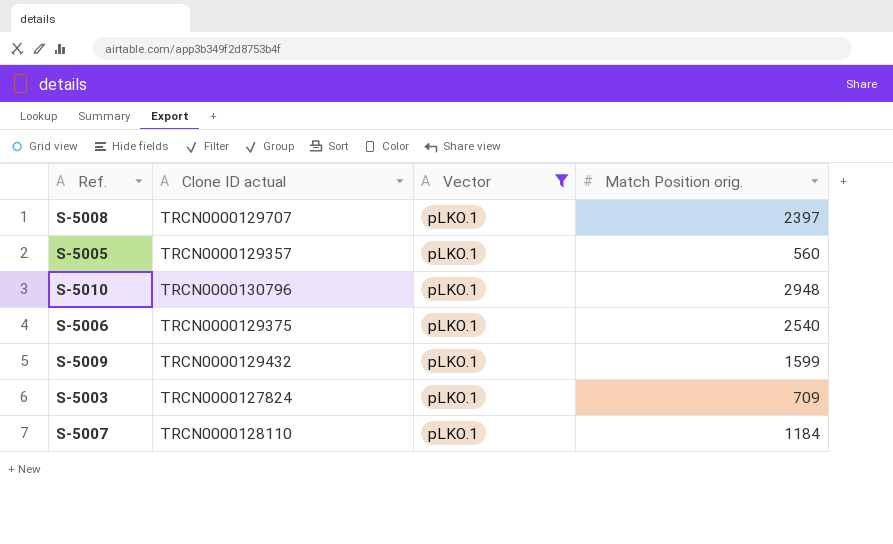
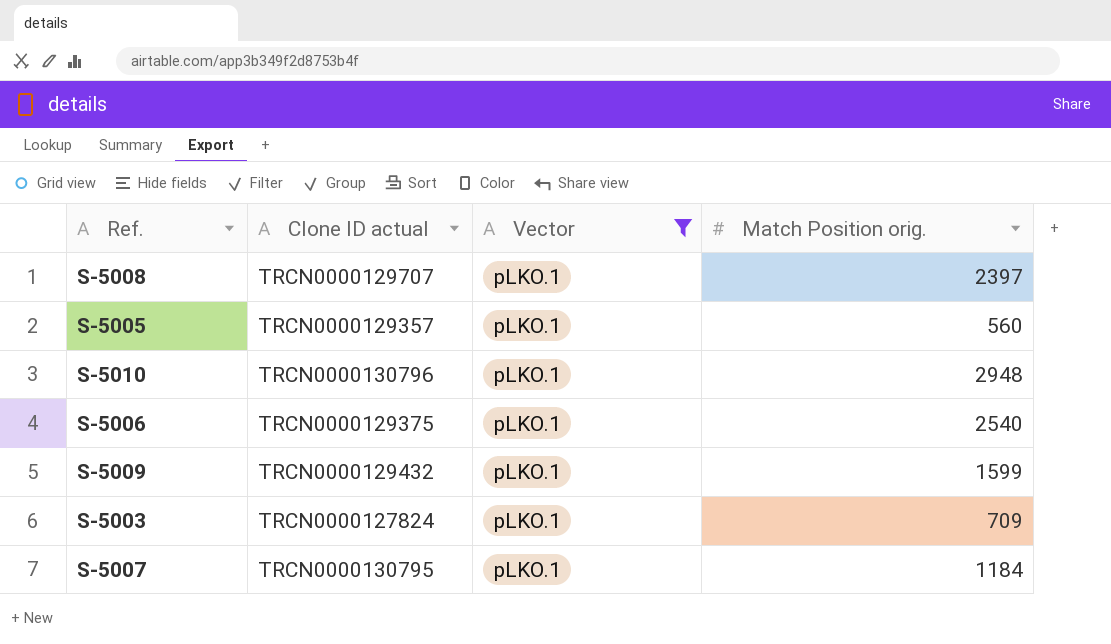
S-5007 | Clone ID actual: TRCN0000128110 -> TRCN0000130795

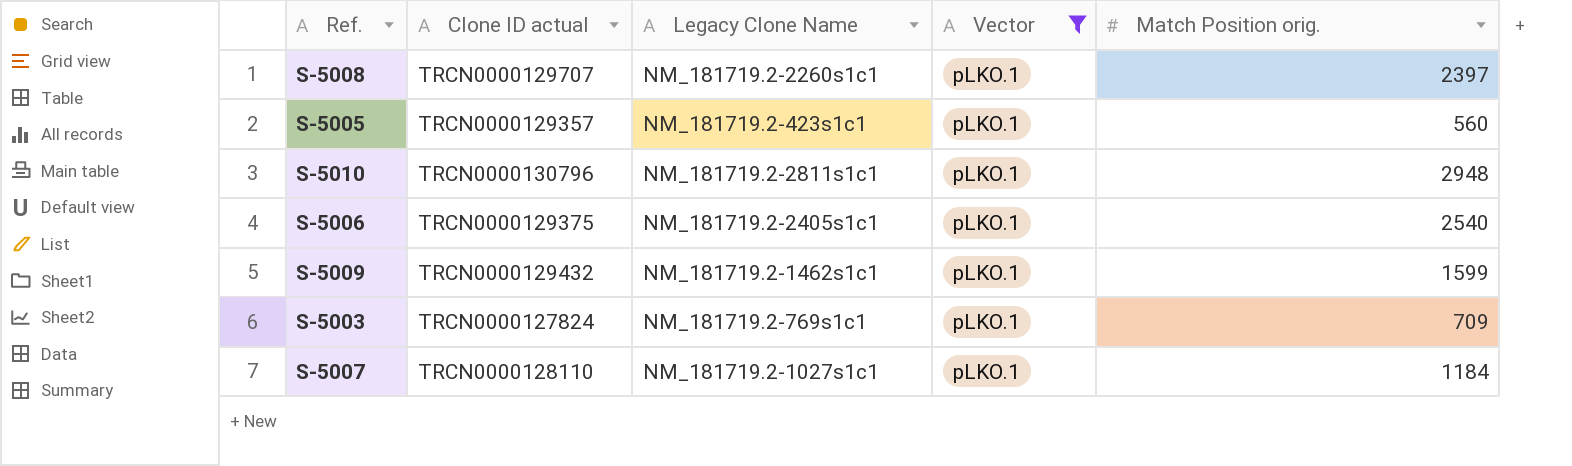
column Legacy Clone Name | position: none -> 3
S-5007 | Clone ID actual: TRCN0000130795 -> TRCN0000128110

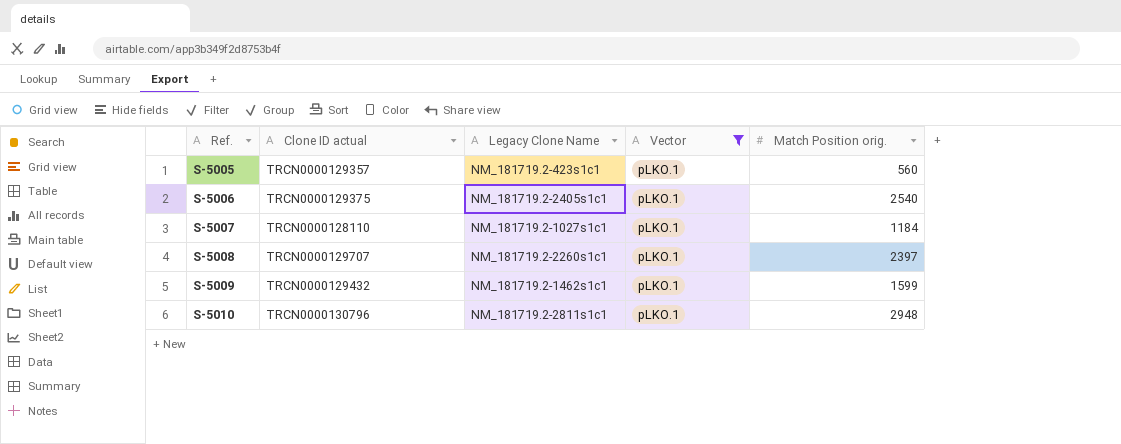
row order: none -> Ref. ascending
row S-5003: TRCN0000127824 | NM_181719.2-769s1c1 | pLKO.1 | 709 -> none

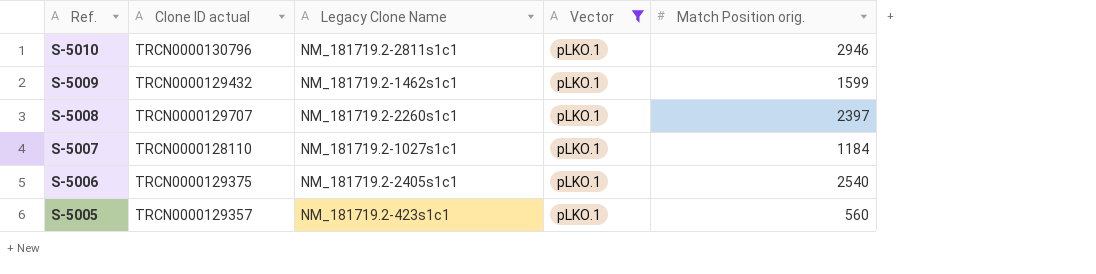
row order: Ref. ascending -> Ref. descending
S-5010 | Match Position orig.: 2948 -> 2946

